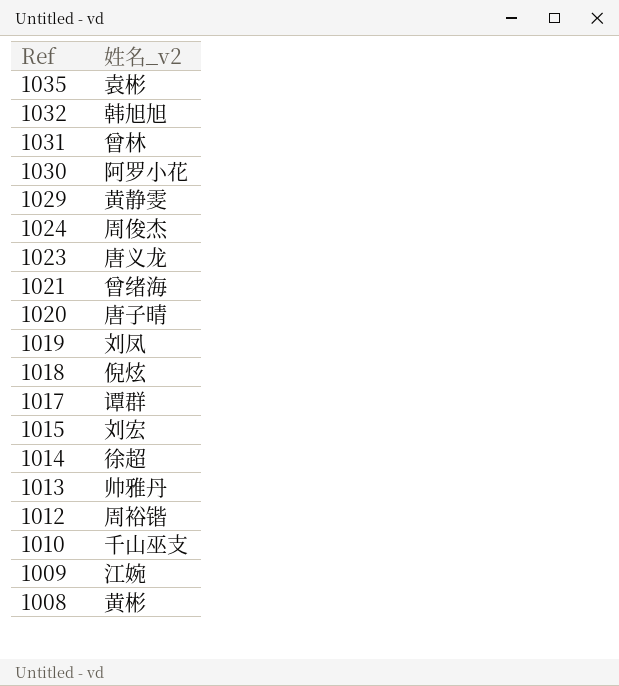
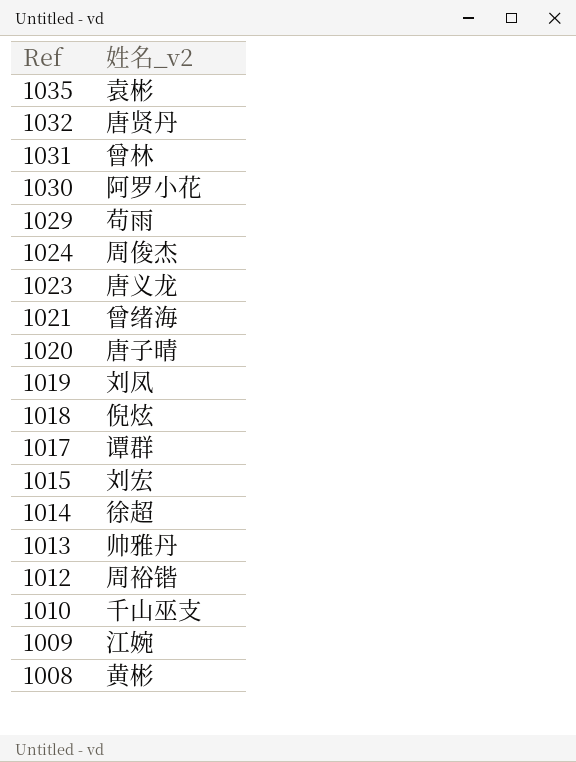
1032 | 姓名_v2: 韩旭旭 -> 唐贤丹
1029 | 姓名_v2: 黄静雯 -> 苟雨

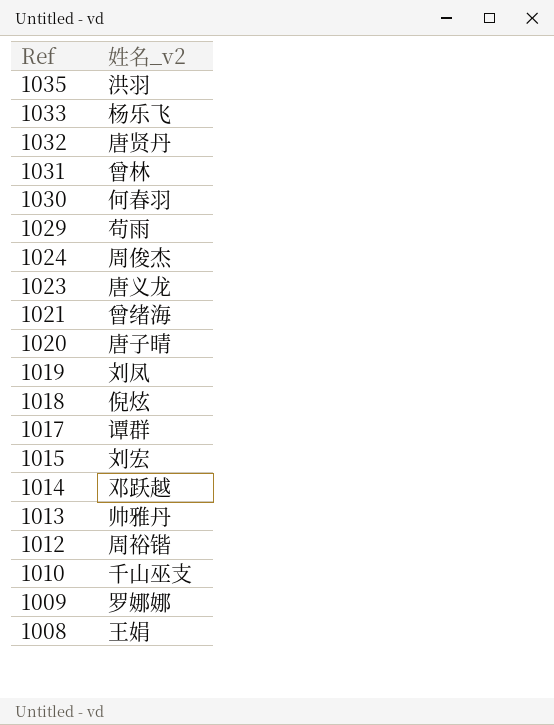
1035 | 姓名_v2: 袁彬 -> 洪羽
row 1033: none -> 杨乐飞
1030 | 姓名_v2: 阿罗小花 -> 何春羽
1014 | 姓名_v2: 徐超 -> 邓跃越
1009 | 姓名_v2: 江婉 -> 罗娜娜
1008 | 姓名_v2: 黄彬 -> 王娟

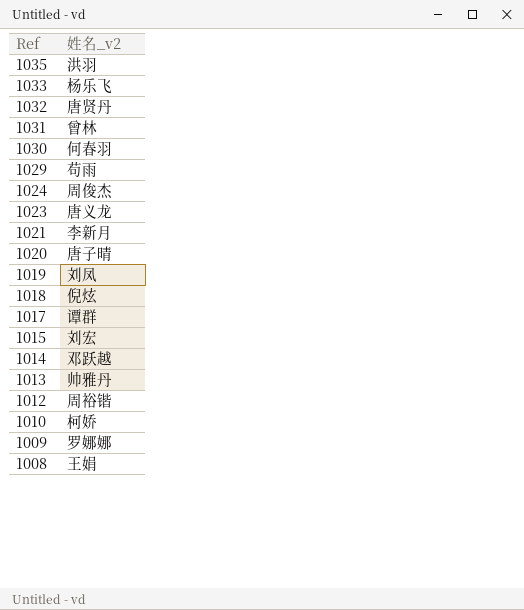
1021 | 姓名_v2: 曾绪海 -> 李新月
1010 | 姓名_v2: 千山巫支 -> 柯娇

